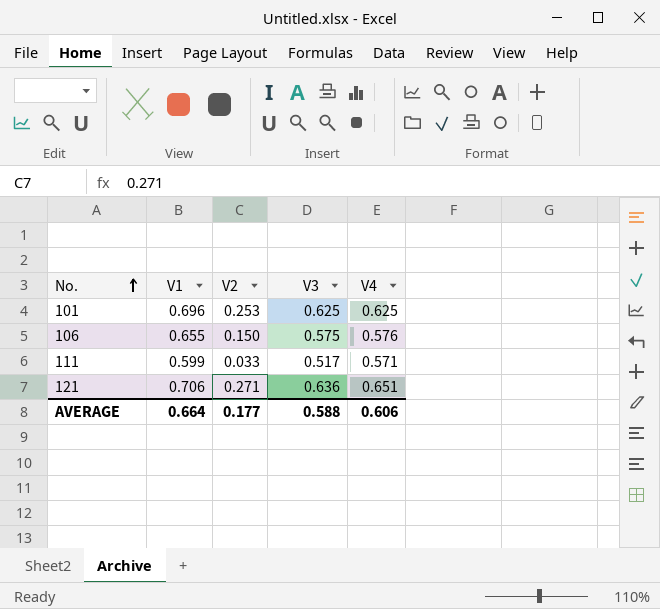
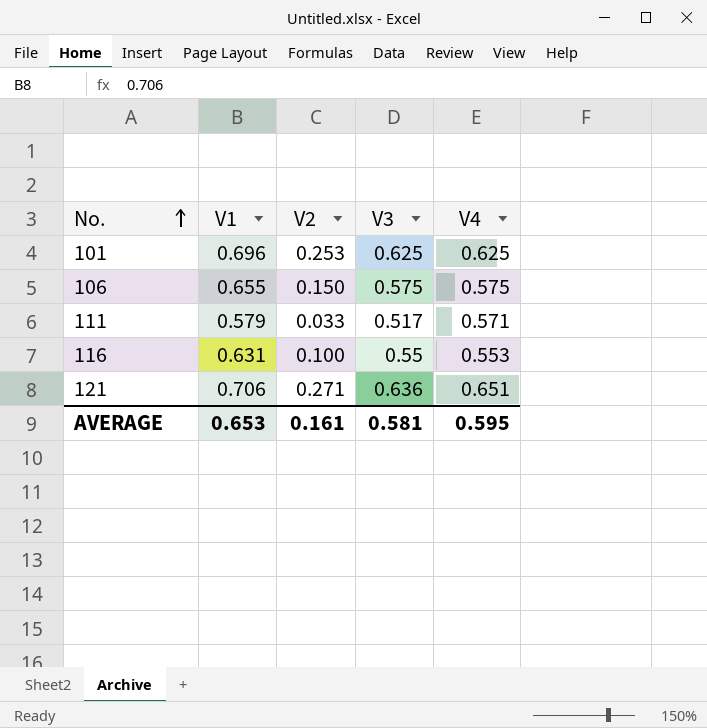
106 | V4: 0.576 -> 0.575
111 | V1: 0.599 -> 0.579
row 116: none -> 0.631 | 0.100 | 0.55 | 0.553
AVERAGE | V1: 0.664 -> 0.653
AVERAGE | V2: 0.177 -> 0.161
AVERAGE | V3: 0.588 -> 0.581
AVERAGE | V4: 0.606 -> 0.595

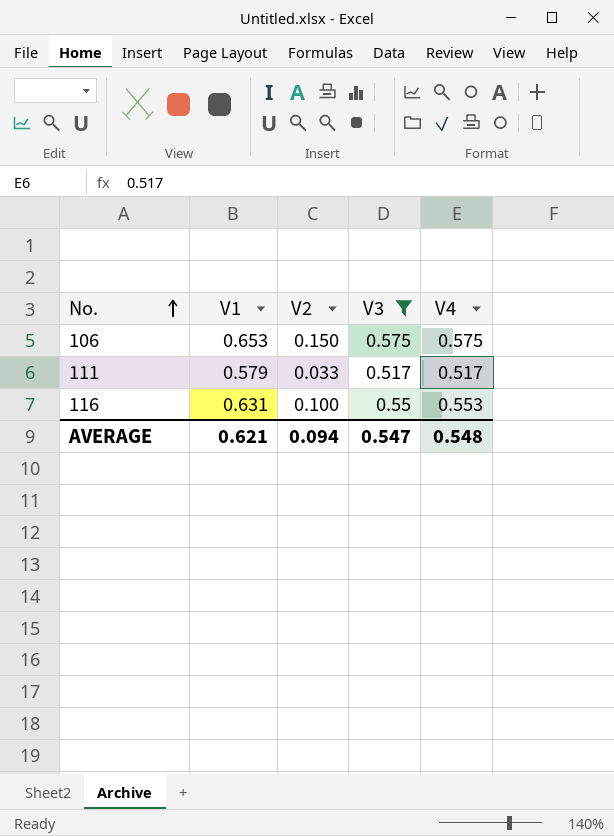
filter: none -> V3 <= 0.575
106 | V1: 0.655 -> 0.653
111 | V4: 0.571 -> 0.517
AVERAGE | V1: 0.653 -> 0.621
AVERAGE | V2: 0.161 -> 0.094
AVERAGE | V3: 0.581 -> 0.547
AVERAGE | V4: 0.595 -> 0.548

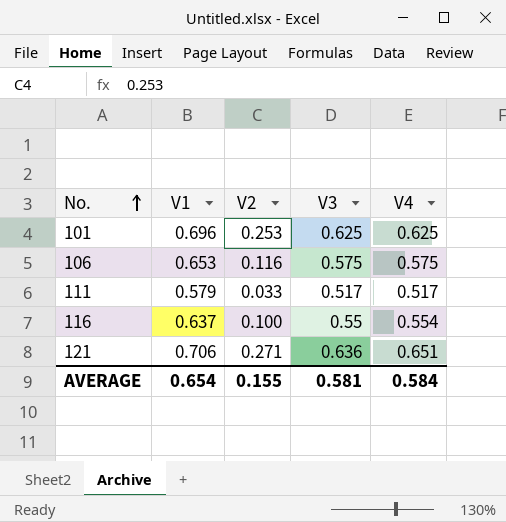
filter: V3 <= 0.575 -> none
106 | V2: 0.150 -> 0.116
116 | V1: 0.631 -> 0.637
116 | V4: 0.553 -> 0.554
AVERAGE | V1: 0.621 -> 0.654
AVERAGE | V2: 0.094 -> 0.155
AVERAGE | V3: 0.547 -> 0.581
AVERAGE | V4: 0.548 -> 0.584

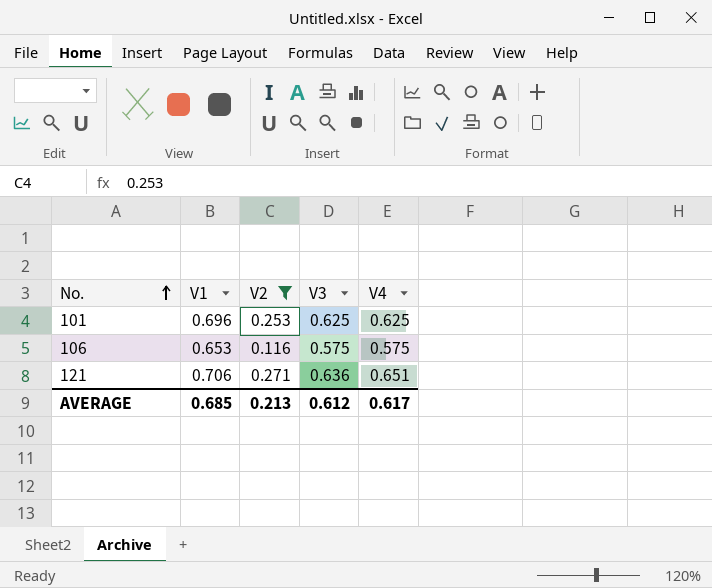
filter: none -> V2 >= 0.116
AVERAGE | V1: 0.654 -> 0.685
AVERAGE | V2: 0.155 -> 0.213
AVERAGE | V3: 0.581 -> 0.612
AVERAGE | V4: 0.584 -> 0.617

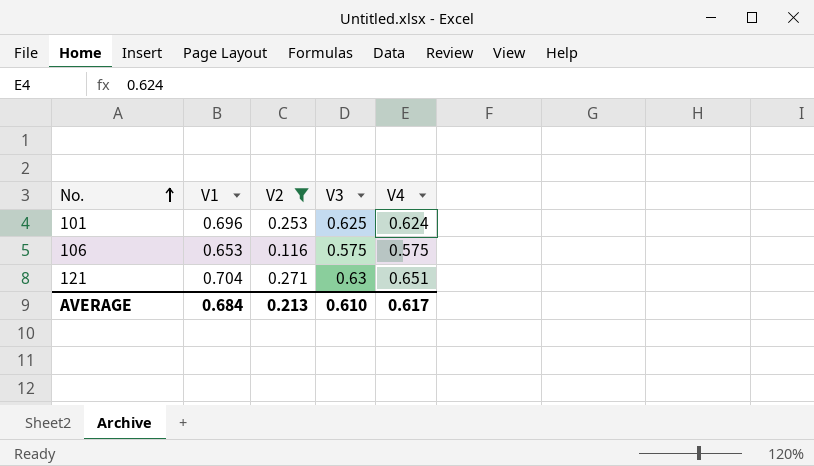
101 | V4: 0.625 -> 0.624
121 | V1: 0.706 -> 0.704
121 | V3: 0.636 -> 0.63
AVERAGE | V1: 0.685 -> 0.684
AVERAGE | V3: 0.612 -> 0.610

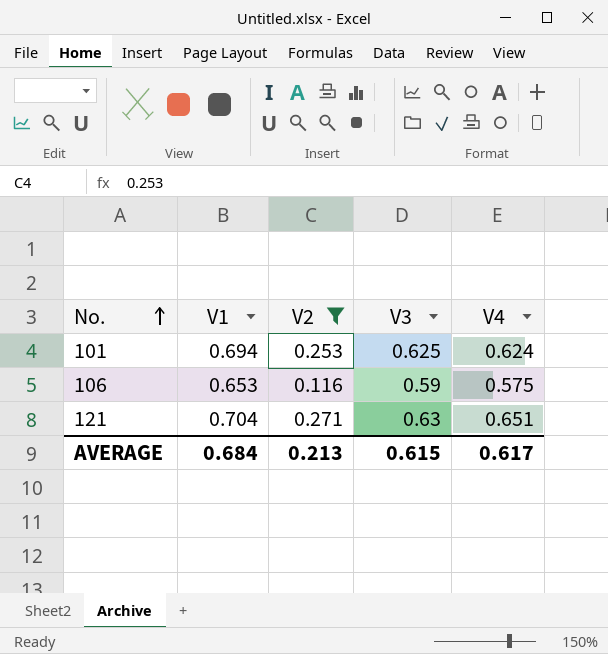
101 | V1: 0.696 -> 0.694
106 | V3: 0.575 -> 0.59
AVERAGE | V3: 0.610 -> 0.615

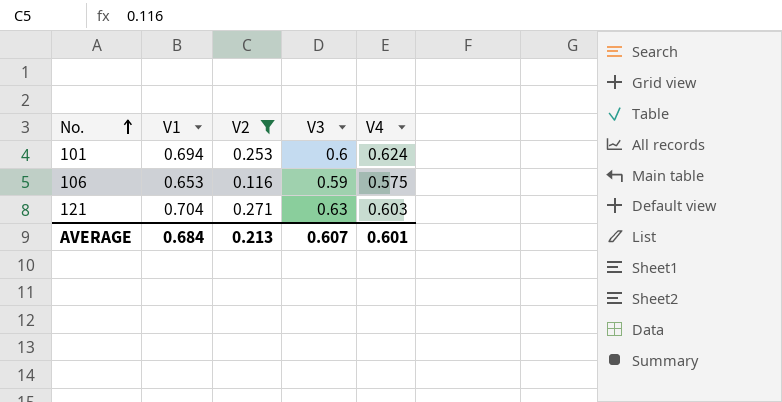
101 | V3: 0.625 -> 0.6
121 | V4: 0.651 -> 0.603
AVERAGE | V3: 0.615 -> 0.607
AVERAGE | V4: 0.617 -> 0.601

